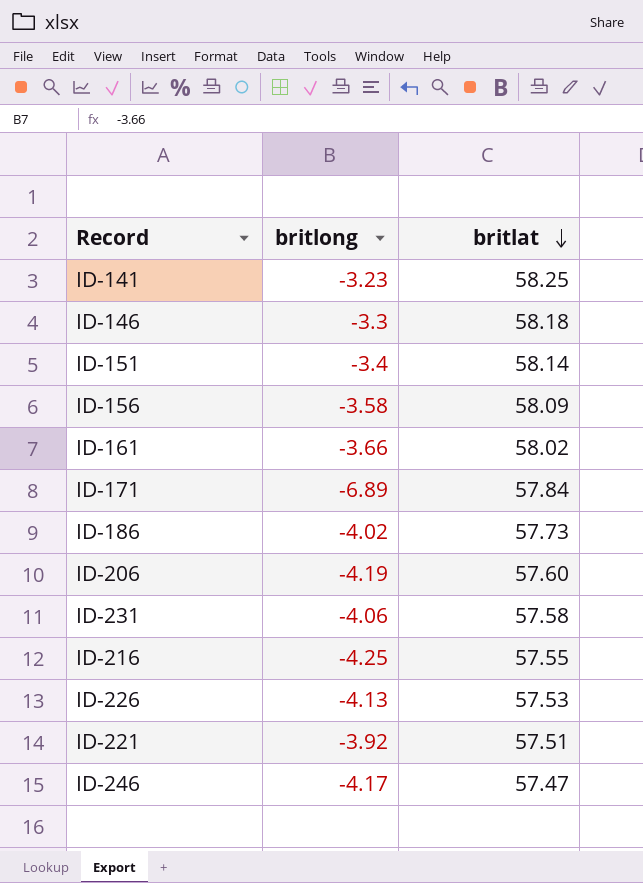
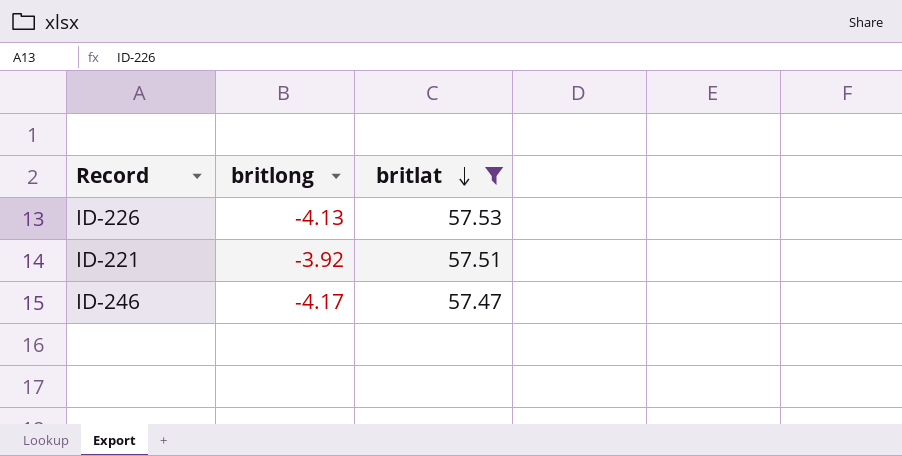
filter: none -> britlat <= 57.53

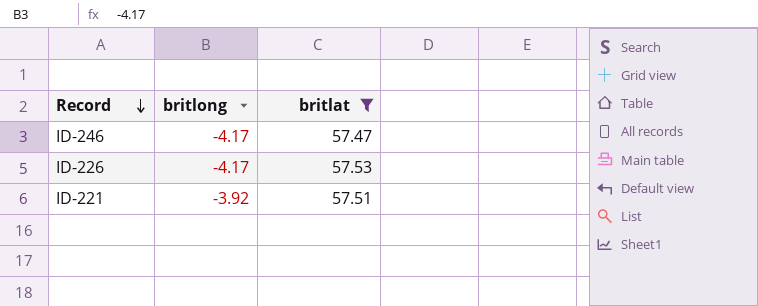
row order: britlat descending -> Record descending
ID-226 | britlong: -4.13 -> -4.17

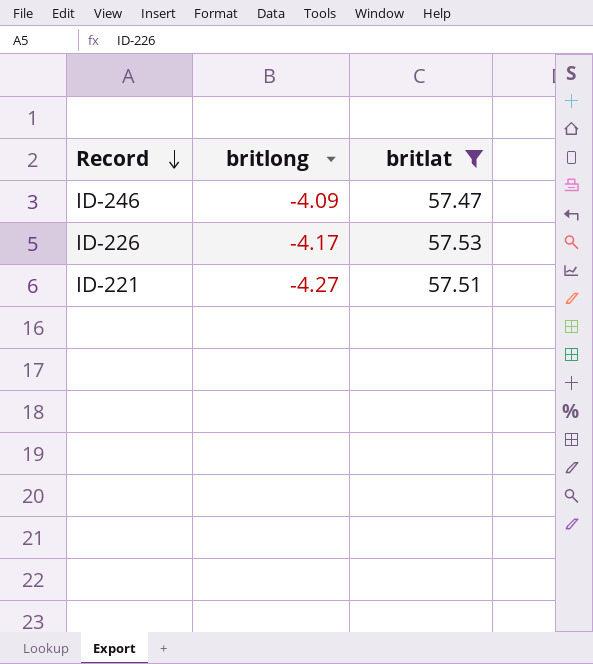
ID-246 | britlong: -4.17 -> -4.09
ID-221 | britlong: -3.92 -> -4.27

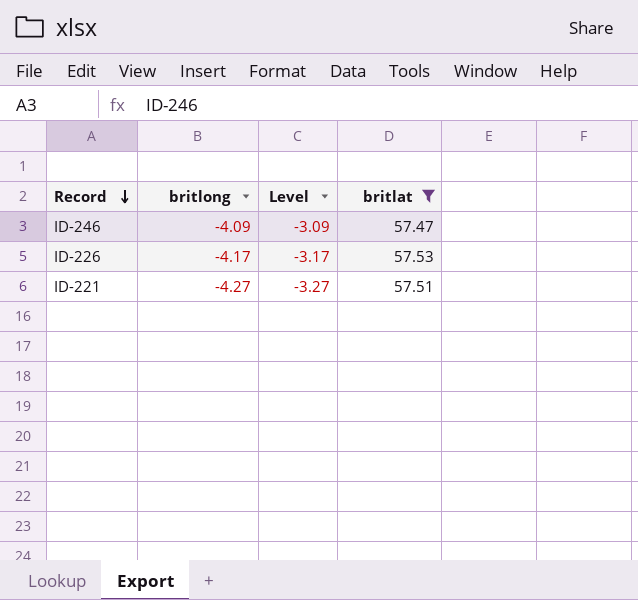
column Level | formula: none -> [britlong] + 1

